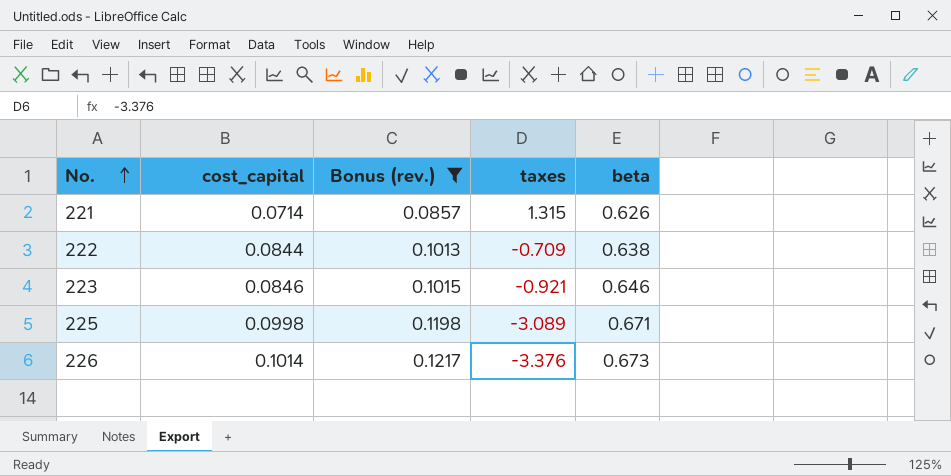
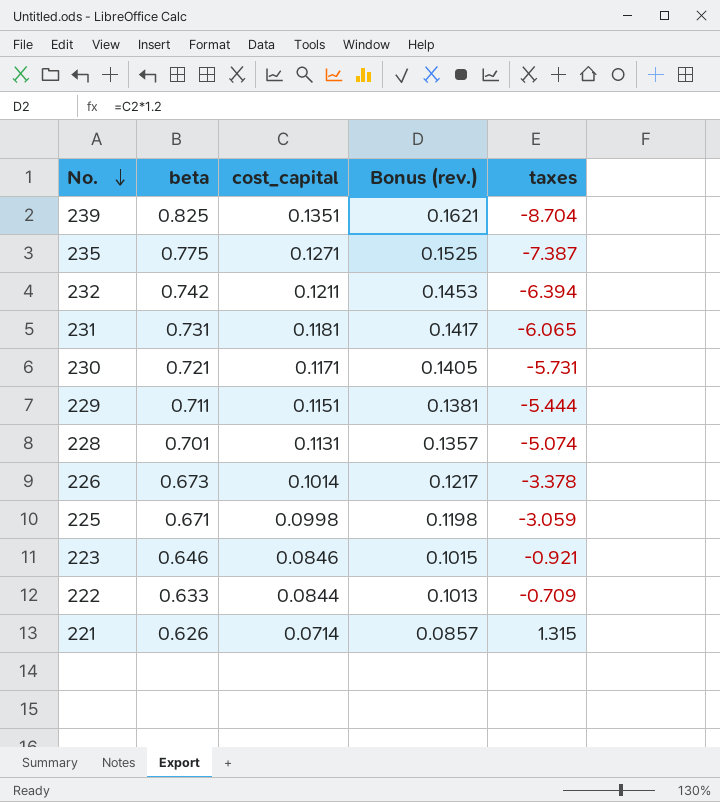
filter: Bonus (rev.) <= 0.1217 -> none
row order: No. ascending -> No. descending
column beta | position: 5 -> 2
226 | taxes: -3.376 -> -3.378
225 | taxes: -3.089 -> -3.059
222 | beta: 0.638 -> 0.633

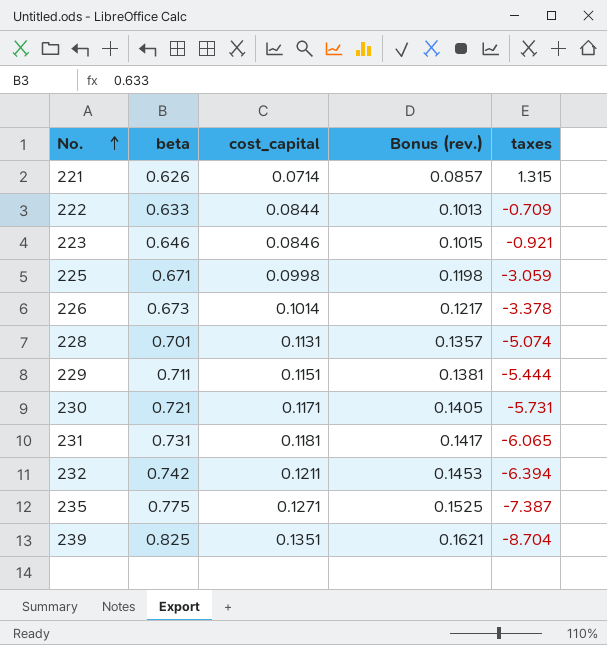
row order: No. descending -> No. ascending

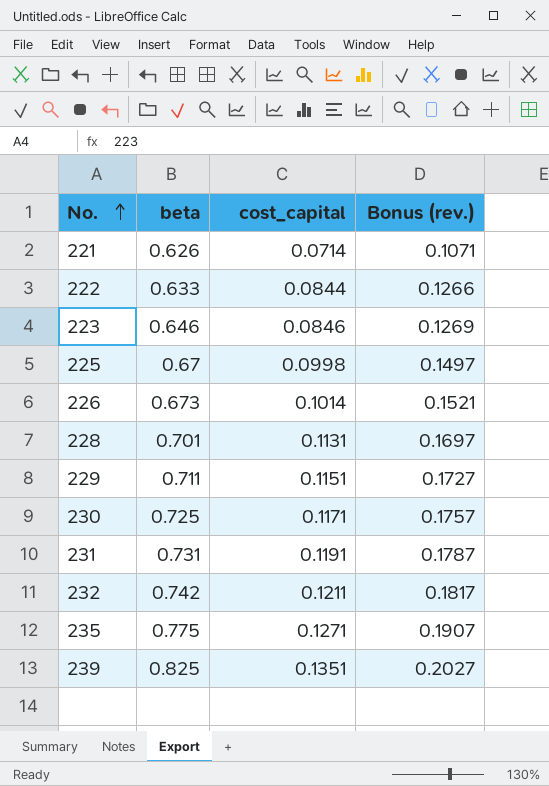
column taxes | position: 5 -> none
column Bonus (rev.) | formula: [cost_capital] * 1.2 -> [cost_capital] * 1.5
225 | beta: 0.671 -> 0.67
230 | beta: 0.721 -> 0.725
231 | cost_capital: 0.1181 -> 0.1191

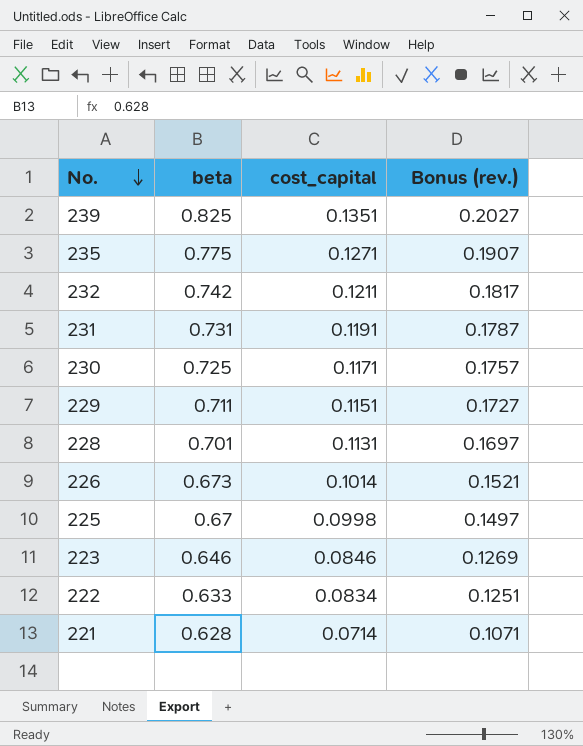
row order: No. ascending -> No. descending
222 | cost_capital: 0.0844 -> 0.0834
222 | Bonus (rev.): 0.1266 -> 0.1251
221 | beta: 0.626 -> 0.628

